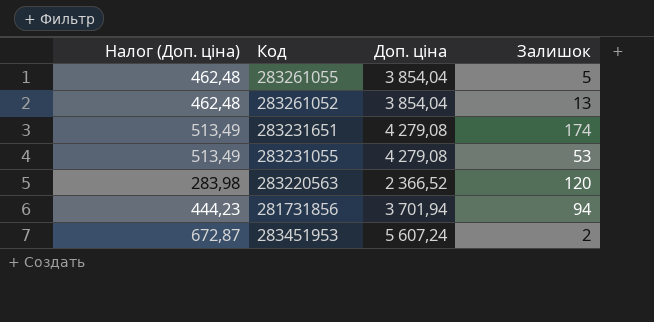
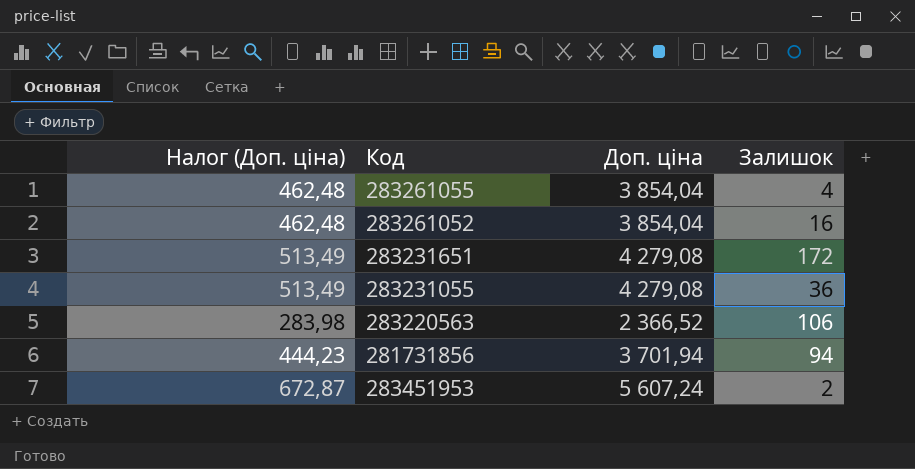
283261055 | Залишок: 5 -> 4
283261052 | Залишок: 13 -> 16
283231651 | Залишок: 174 -> 172
283231055 | Залишок: 53 -> 36
283220563 | Залишок: 120 -> 106

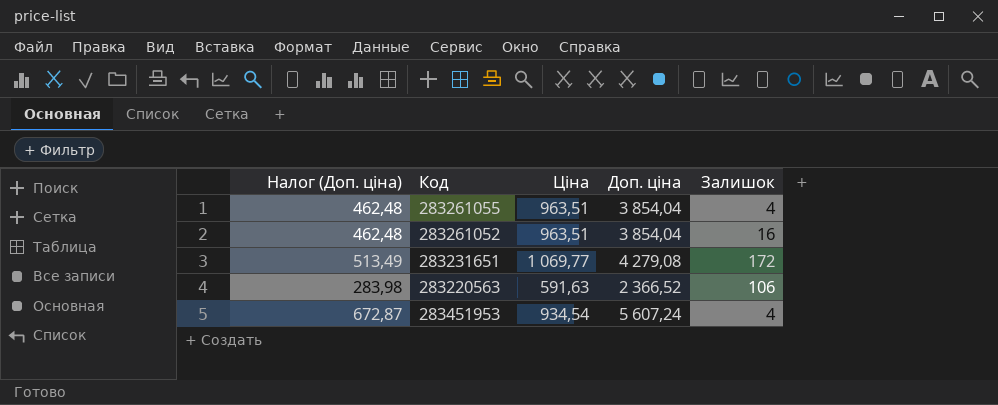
column Ціна | position: none -> 3
row 283231055: 513,49 | 4 279,08 | 36 -> none
row 281731856: 444,23 | 3 701,94 | 94 -> none
283451953 | Залишок: 2 -> 4

